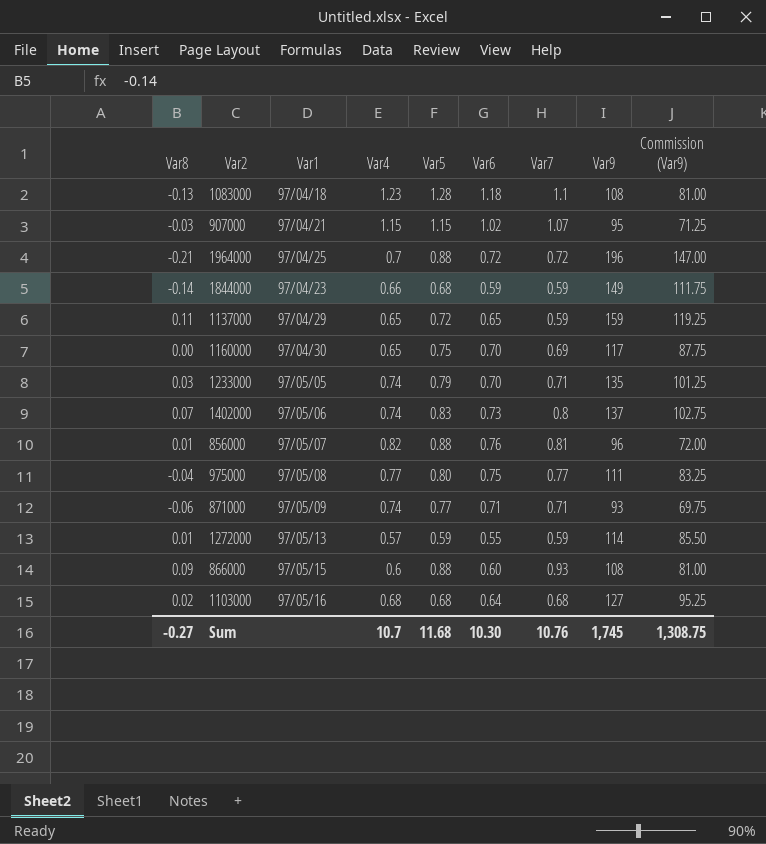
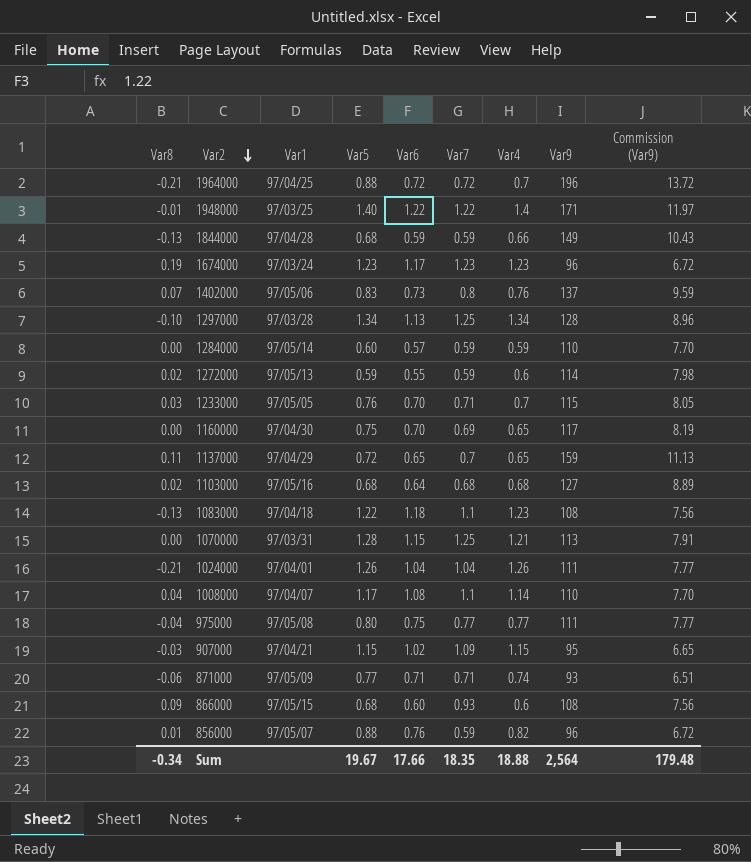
row order: none -> Var2 descending
column Var4 | position: 4 -> 7
column Commission (Var9) | formula: [Var9] * 0.75 -> [Var9] * 0.07
row 1948000: none -> -0.01 | 97/03/25 | 1.40 | 1.22 | 1.22 | 1.4 | 171 | 11.97
1844000 | Var8: -0.14 -> -0.13
1844000 | Var1: 97/04/23 -> 97/04/28
row 1674000: none -> 0.19 | 97/03/24 | 1.23 | 1.17 | 1.23 | 1.23 | 96 | 6.72
1402000 | Var4: 0.74 -> 0.76
row 1297000: none -> -0.10 | 97/03/28 | 1.34 | 1.13 | 1.25 | 1.34 | 128 | 8.96
row 1284000: none -> 0.00 | 97/05/14 | 0.60 | 0.57 | 0.59 | 0.59 | 110 | 7.70
1272000 | Var8: 0.01 -> 0.02
1272000 | Var4: 0.57 -> 0.6
1233000 | Var5: 0.79 -> 0.76
1233000 | Var4: 0.74 -> 0.7
1233000 | Var9: 135 -> 115
1137000 | Var7: 0.59 -> 0.7
1083000 | Var5: 1.28 -> 1.22
row 1070000: none -> 0.00 | 97/03/31 | 1.28 | 1.15 | 1.25 | 1.21 | 113 | 7.91
row 1024000: none -> -0.21 | 97/04/01 | 1.26 | 1.04 | 1.04 | 1.26 | 111 | 7.77
row 1008000: none -> 0.04 | 97/04/07 | 1.17 | 1.08 | 1.1 | 1.14 | 110 | 7.70
907000 | Var7: 1.07 -> 1.09
866000 | Var5: 0.88 -> 0.68
856000 | Var7: 0.81 -> 0.59
Sum | Var8: -0.27 -> -0.34
Sum | Var5: 11.68 -> 19.67
Sum | Var6: 10.30 -> 17.66
Sum | Var7: 10.76 -> 18.35
Sum | Var4: 10.7 -> 18.88
Sum | Var9: 1,745 -> 2,564
Sum | Commission (Var9): 1,308.75 -> 179.48

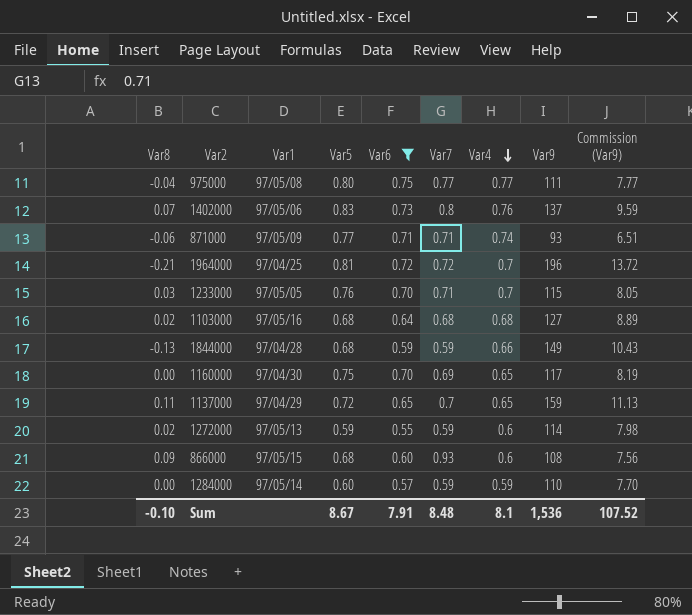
filter: none -> Var6 <= 0.75
row order: Var2 descending -> Var4 descending
1964000 | Var5: 0.88 -> 0.81
Sum | Var8: -0.34 -> -0.10
Sum | Var5: 19.67 -> 8.67
Sum | Var6: 17.66 -> 7.91
Sum | Var7: 18.35 -> 8.48
Sum | Var4: 18.88 -> 8.1
Sum | Var9: 2,564 -> 1,536
Sum | Commission (Var9): 179.48 -> 107.52

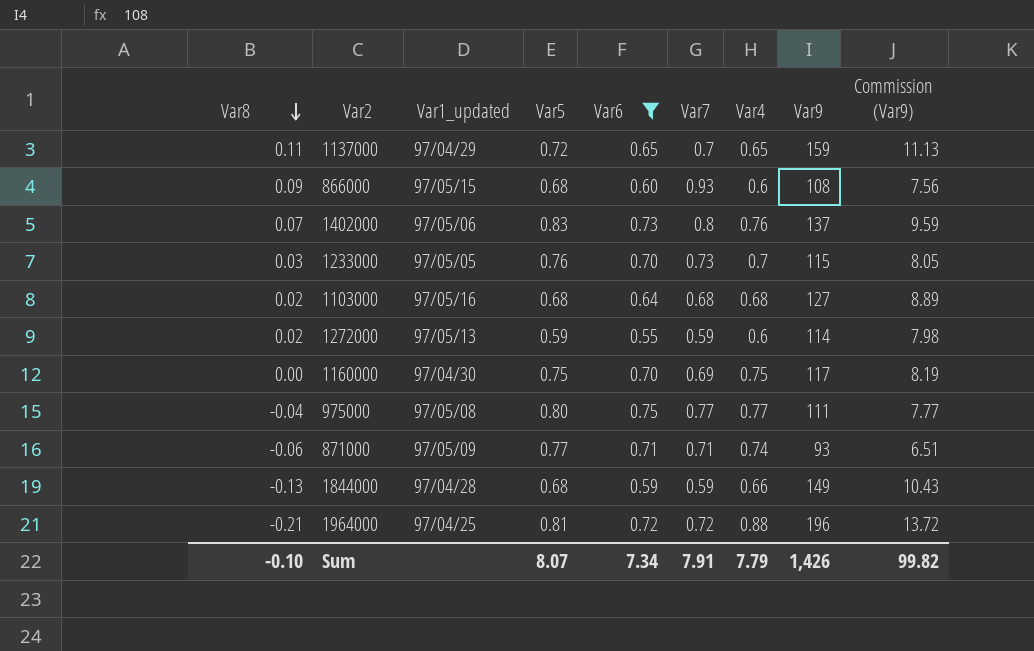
row order: Var4 descending -> Var8 descending
column name: Var1 -> Var1_updated
row 1284000: 0.00 | 97/05/14 | 0.60 | 0.57 | 0.59 | 0.59 | 110 | 7.70 -> none
1233000 | Var7: 0.71 -> 0.73
1160000 | Var4: 0.65 -> 0.75
1964000 | Var4: 0.7 -> 0.88
Sum | Var5: 8.67 -> 8.07
Sum | Var6: 7.91 -> 7.34
Sum | Var7: 8.48 -> 7.91
Sum | Var4: 8.1 -> 7.79
Sum | Var9: 1,536 -> 1,426
Sum | Commission (Var9): 107.52 -> 99.82

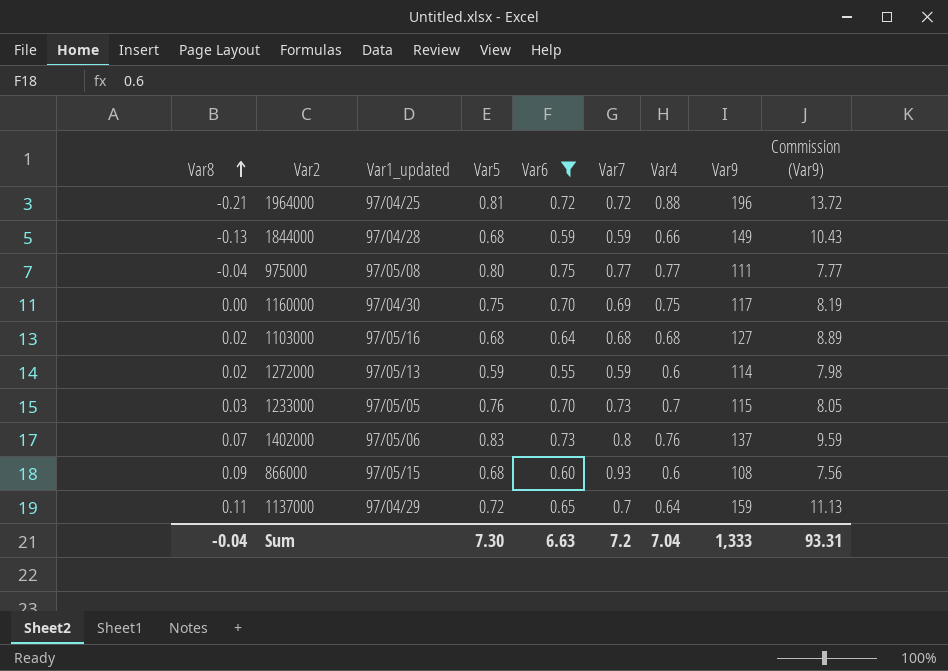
row order: Var8 descending -> Var8 ascending
row 871000: -0.06 | 97/05/09 | 0.77 | 0.71 | 0.71 | 0.74 | 93 | 6.51 -> none
1137000 | Var4: 0.65 -> 0.64
Sum | Var8: -0.10 -> -0.04
Sum | Var5: 8.07 -> 7.30
Sum | Var6: 7.34 -> 6.63
Sum | Var7: 7.91 -> 7.2
Sum | Var4: 7.79 -> 7.04
Sum | Var9: 1,426 -> 1,333
Sum | Commission (Var9): 99.82 -> 93.31

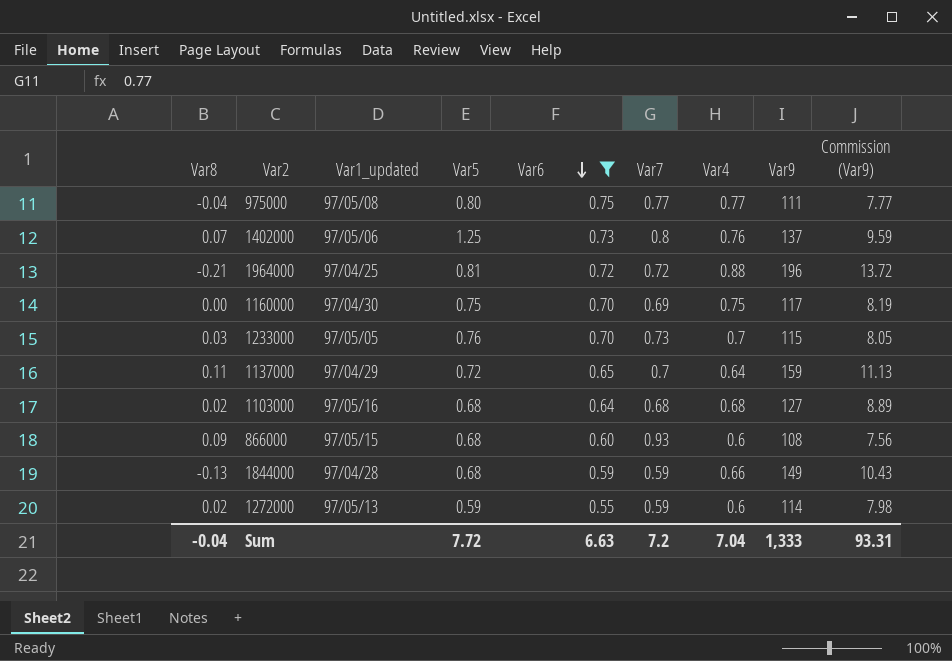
row order: Var8 ascending -> Var6 descending
1402000 | Var5: 0.83 -> 1.25
Sum | Var5: 7.30 -> 7.72

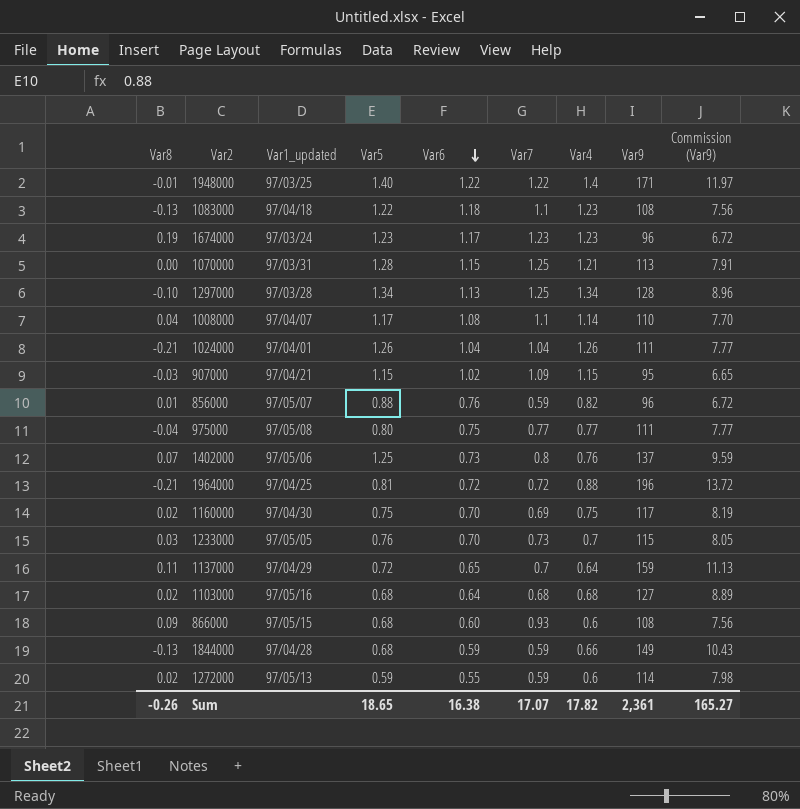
filter: Var6 <= 0.75 -> none
1160000 | Var8: 0.00 -> 0.02
Sum | Var8: -0.04 -> -0.26
Sum | Var5: 7.72 -> 18.65
Sum | Var6: 6.63 -> 16.38
Sum | Var7: 7.2 -> 17.07
Sum | Var4: 7.04 -> 17.82
Sum | Var9: 1,333 -> 2,361
Sum | Commission (Var9): 93.31 -> 165.27

